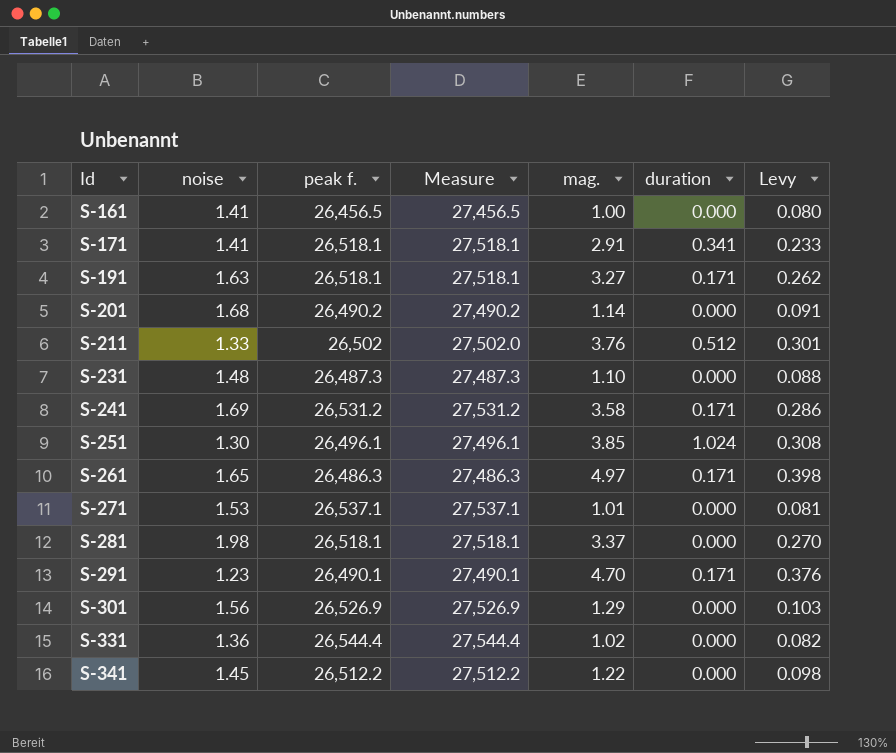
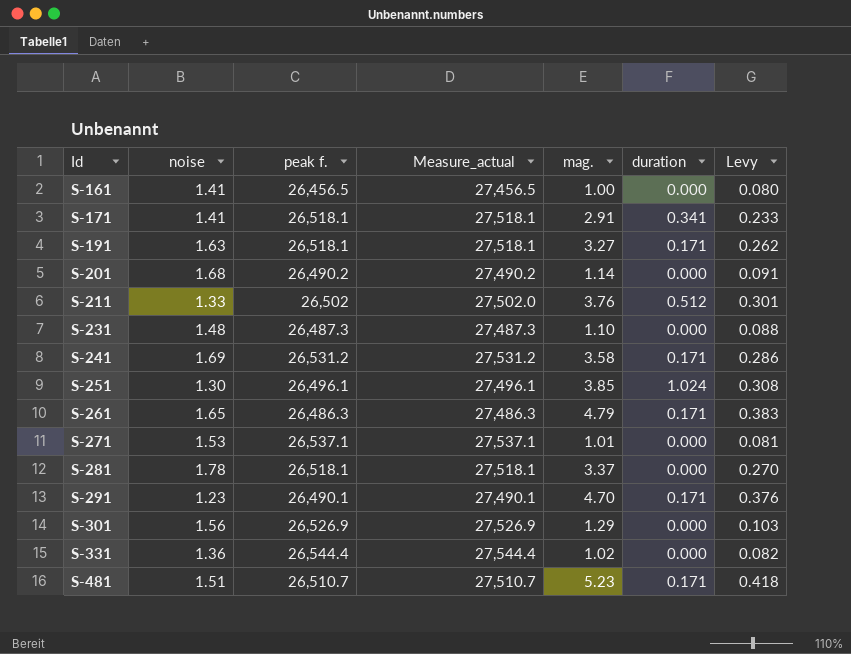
column name: Measure -> Measure_actual
row S-341: 1.45 | 26,512.2 | 27,512.2 | 1.22 | 0.000 | 0.098 -> none
S-261 | mag.: 4.97 -> 4.79
S-261 | Levy: 0.398 -> 0.383
S-281 | noise: 1.98 -> 1.78
row S-481: none -> 1.51 | 26,510.7 | 27,510.7 | 5.23 | 0.171 | 0.418

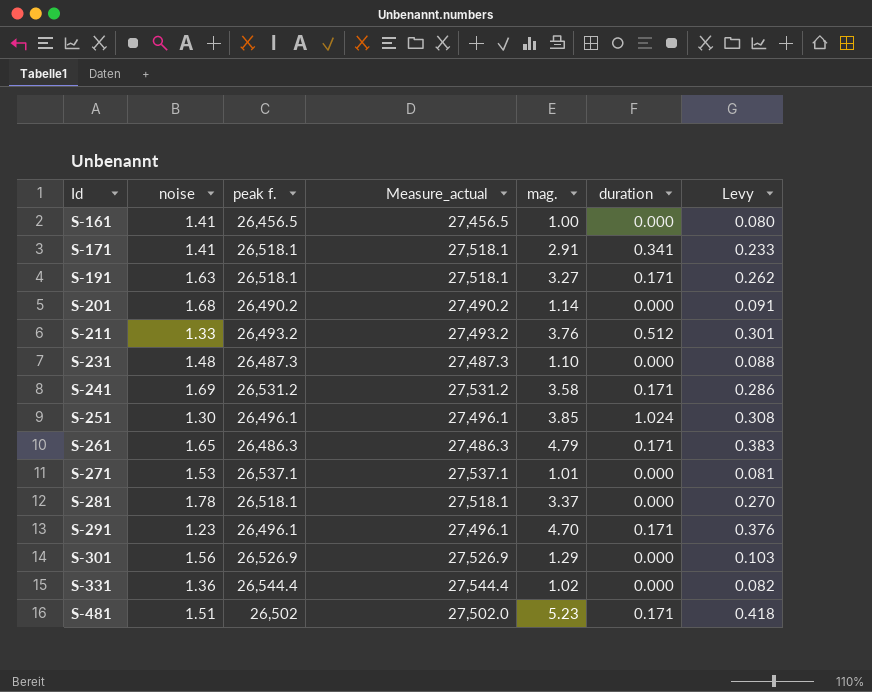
S-211 | peak f.: 26,502 -> 26,493.2
S-211 | Measure_actual: 27,502.0 -> 27,493.2
S-291 | peak f.: 26,490.1 -> 26,496.1
S-291 | Measure_actual: 27,490.1 -> 27,496.1
S-481 | peak f.: 26,510.7 -> 26,502
S-481 | Measure_actual: 27,510.7 -> 27,502.0

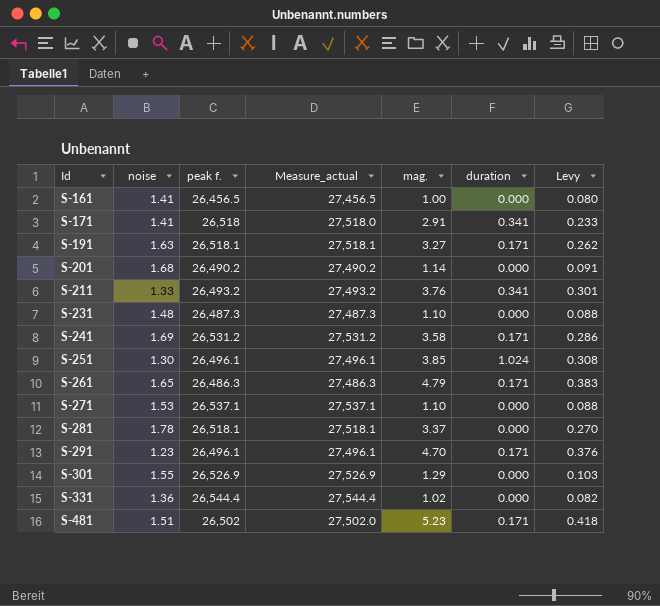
S-171 | peak f.: 26,518.1 -> 26,518
S-171 | Measure_actual: 27,518.1 -> 27,518.0
S-211 | duration: 0.512 -> 0.341
S-271 | mag.: 1.01 -> 1.10
S-271 | Levy: 0.081 -> 0.088
S-301 | noise: 1.56 -> 1.55

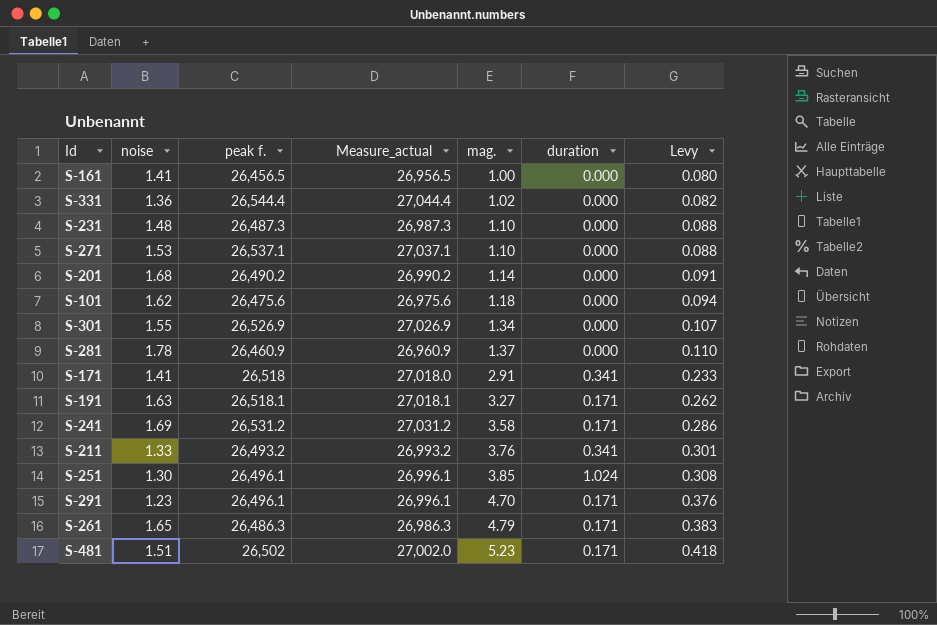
row order: Id ascending -> mag. ascending
column Measure_actual | formula: [peak f.] + 1000 -> [peak f.] + 500
row S-101: none -> 1.62 | 26,475.6 | 26,975.6 | 1.18 | 0.000 | 0.094
S-301 | mag.: 1.29 -> 1.34
S-301 | Levy: 0.103 -> 0.107
S-281 | peak f.: 26,518.1 -> 26,460.9
S-281 | mag.: 3.37 -> 1.37
S-281 | Levy: 0.270 -> 0.110

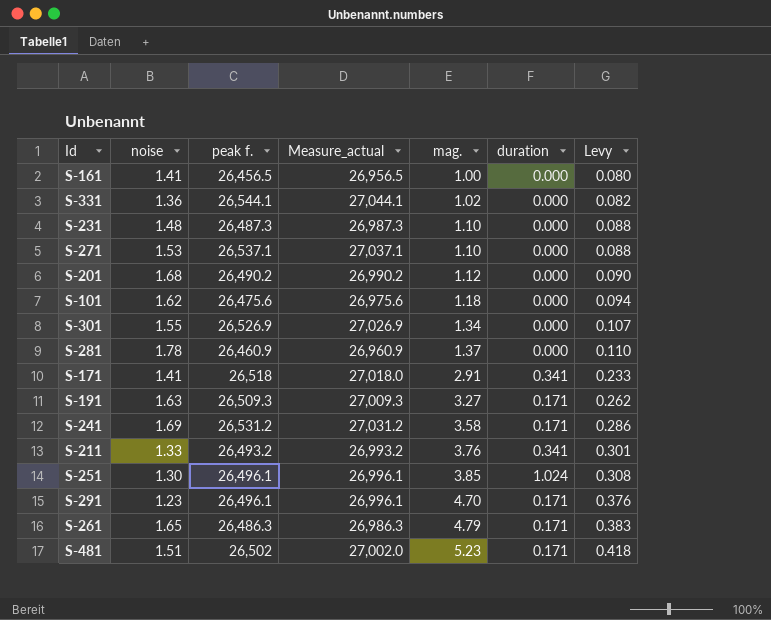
S-331 | peak f.: 26,544.4 -> 26,544.1
S-331 | Measure_actual: 27,044.4 -> 27,044.1
S-201 | mag.: 1.14 -> 1.12
S-201 | Levy: 0.091 -> 0.090
S-191 | peak f.: 26,518.1 -> 26,509.3
S-191 | Measure_actual: 27,018.1 -> 27,009.3

